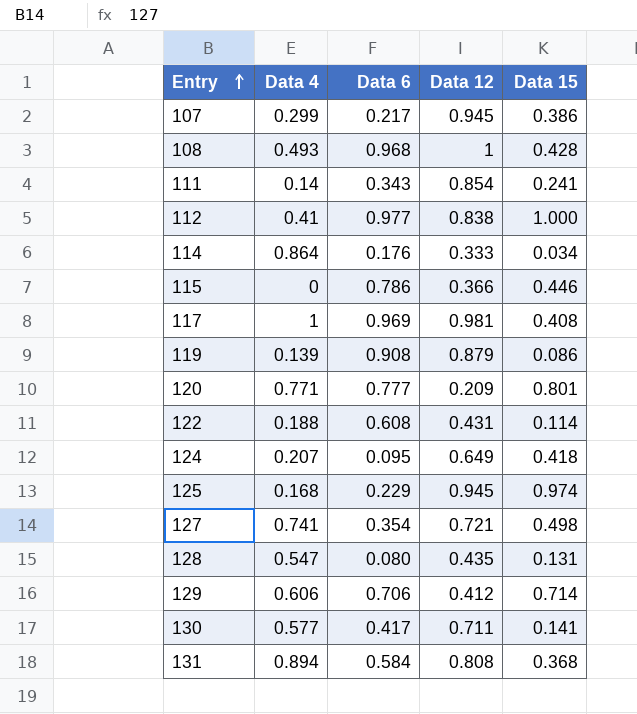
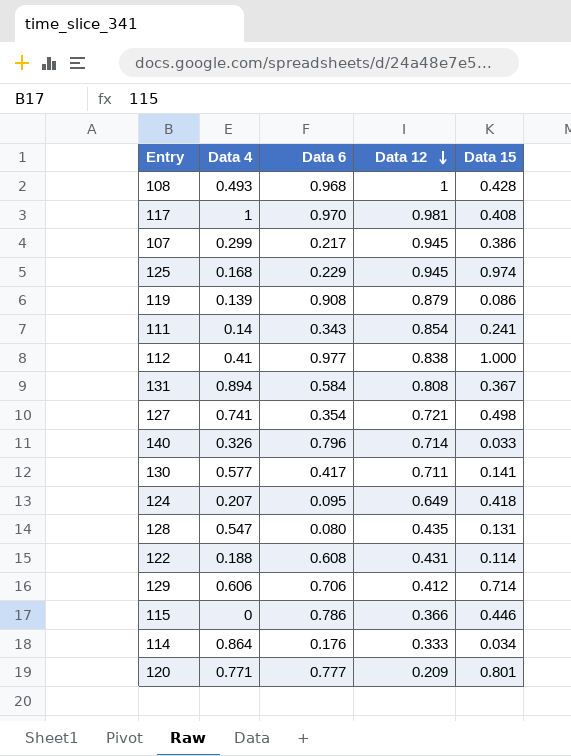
row order: Entry ascending -> Data 12 descending
117 | Data 6: 0.969 -> 0.970
131 | Data 15: 0.368 -> 0.367
row 140: none -> 0.326 | 0.796 | 0.714 | 0.033

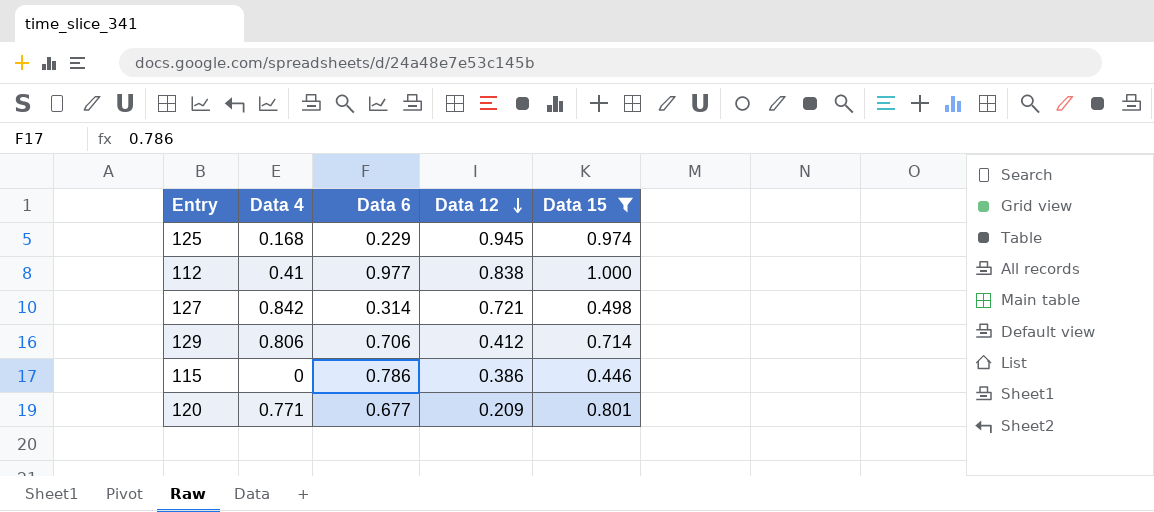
filter: none -> Data 15 >= 0.446
127 | Data 4: 0.741 -> 0.842
127 | Data 6: 0.354 -> 0.314
129 | Data 4: 0.606 -> 0.806
115 | Data 12: 0.366 -> 0.386
120 | Data 6: 0.777 -> 0.677

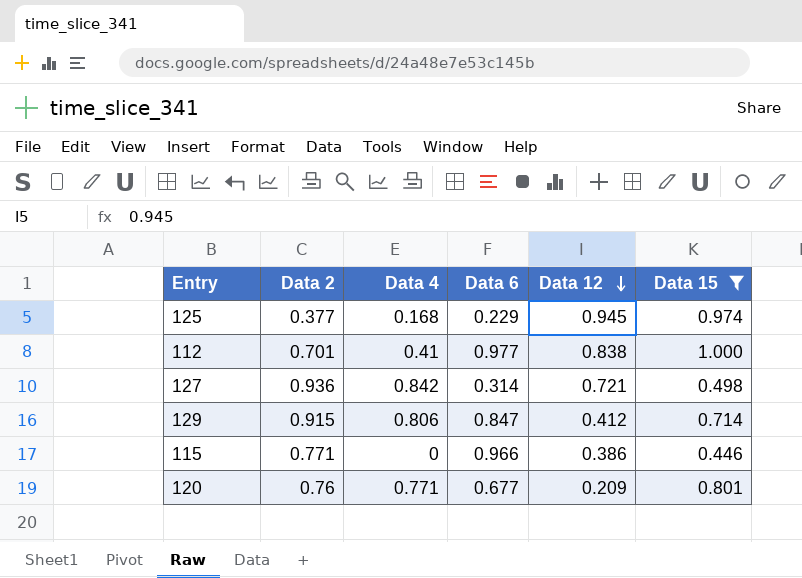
column Data 2 | position: none -> 2
129 | Data 6: 0.706 -> 0.847
115 | Data 6: 0.786 -> 0.966

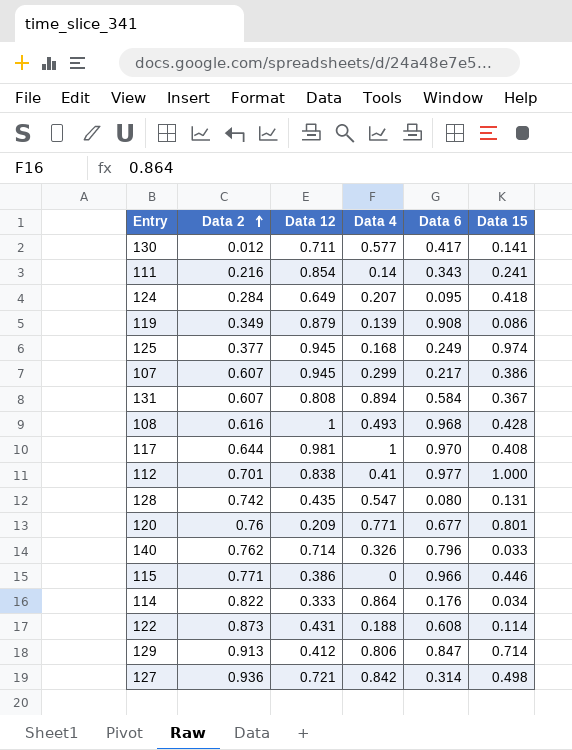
filter: Data 15 >= 0.446 -> none
row order: Data 12 descending -> Data 2 ascending
column Data 12 | position: 5 -> 3
125 | Data 6: 0.229 -> 0.249
129 | Data 2: 0.915 -> 0.913

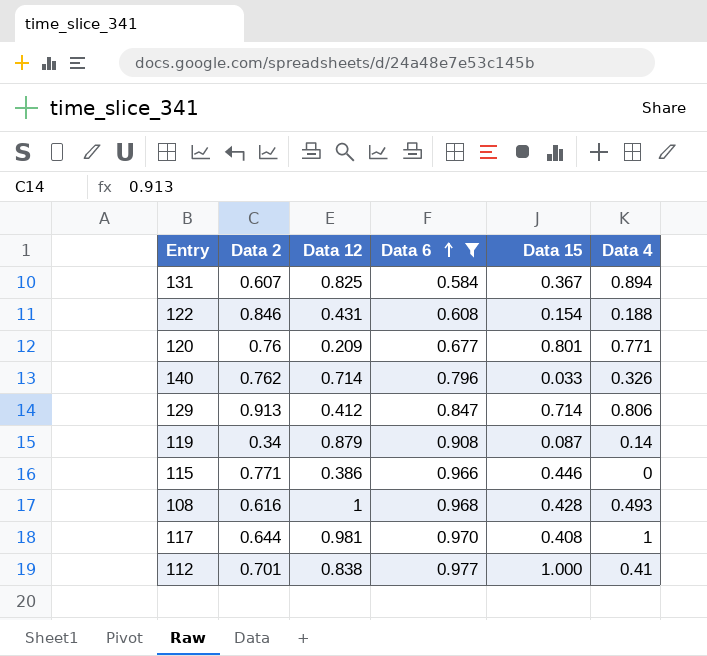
filter: none -> Data 6 >= 0.584
row order: Data 2 ascending -> Data 6 ascending
column Data 4 | position: 4 -> 6
131 | Data 12: 0.808 -> 0.825
122 | Data 2: 0.873 -> 0.846
122 | Data 15: 0.114 -> 0.154
119 | Data 2: 0.349 -> 0.34
119 | Data 15: 0.086 -> 0.087
119 | Data 4: 0.139 -> 0.14

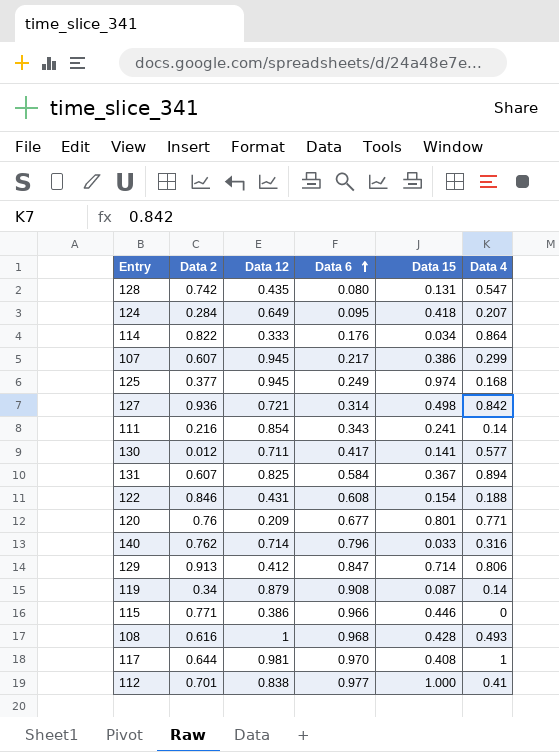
filter: Data 6 >= 0.584 -> none
140 | Data 4: 0.326 -> 0.316

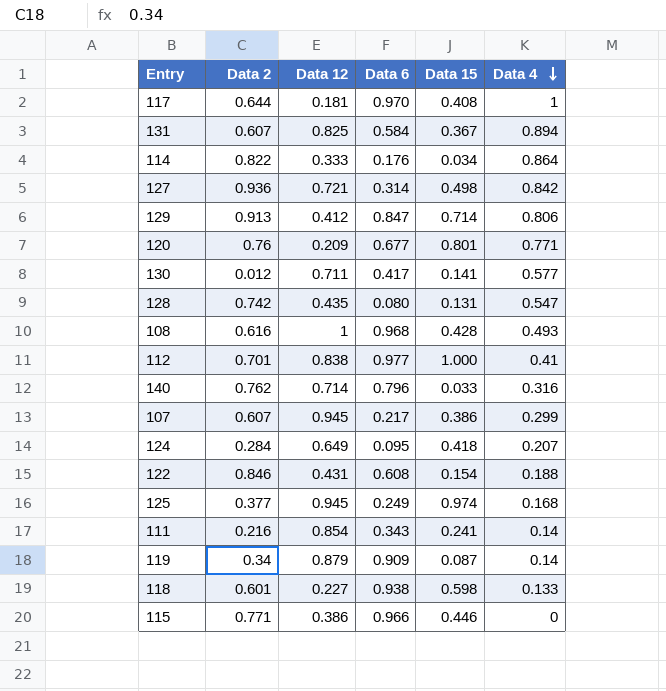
row order: Data 6 ascending -> Data 4 descending
117 | Data 12: 0.981 -> 0.181
119 | Data 6: 0.908 -> 0.909
row 118: none -> 0.601 | 0.227 | 0.938 | 0.598 | 0.133

